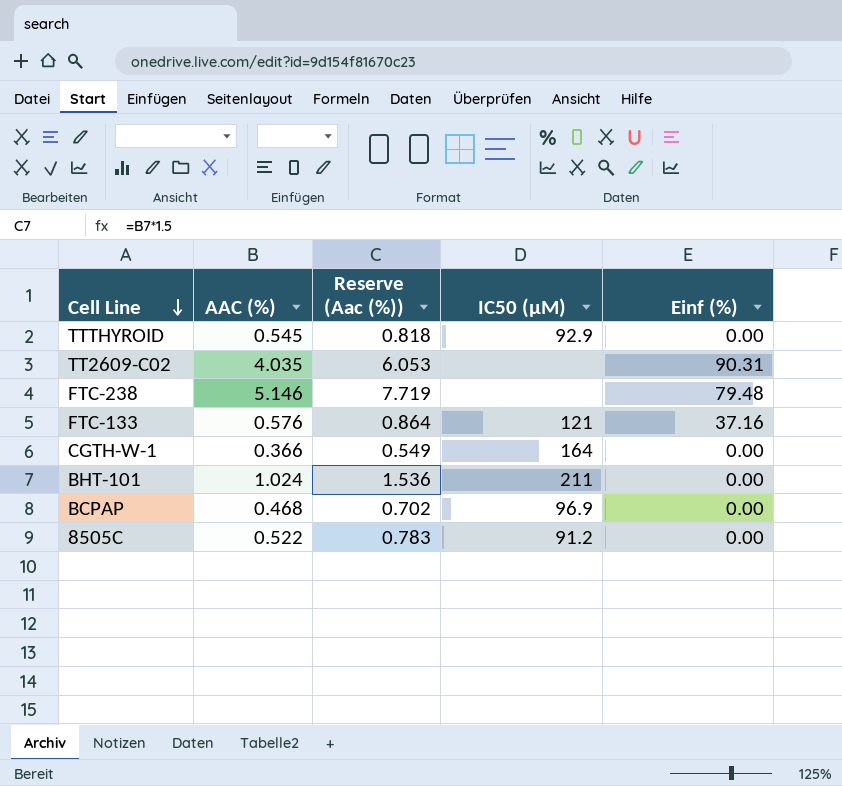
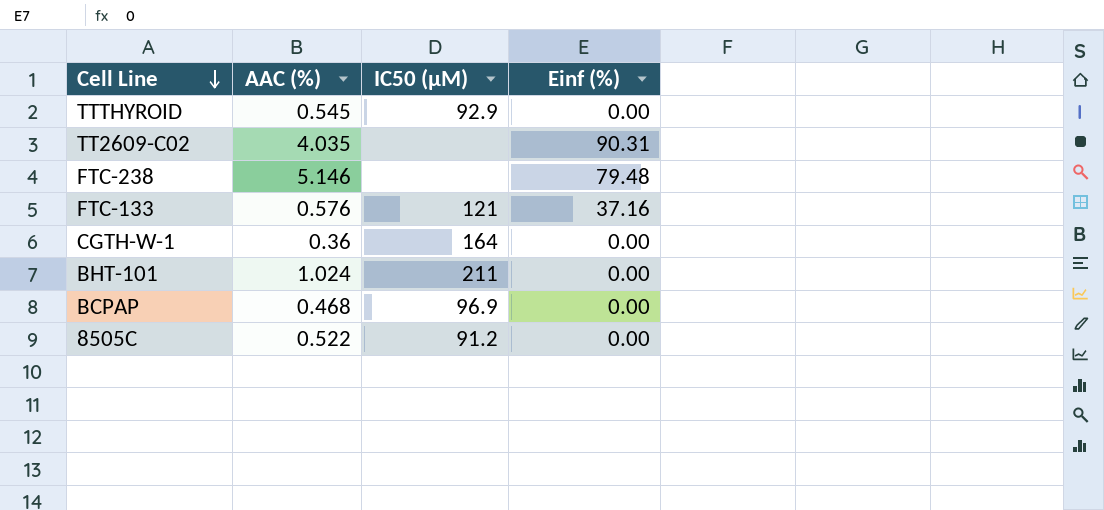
column Reserve (Aac (%)) | formula: [AAC (%)] * 1.5 -> none
CGTH-W-1 | AAC (%): 0.366 -> 0.36

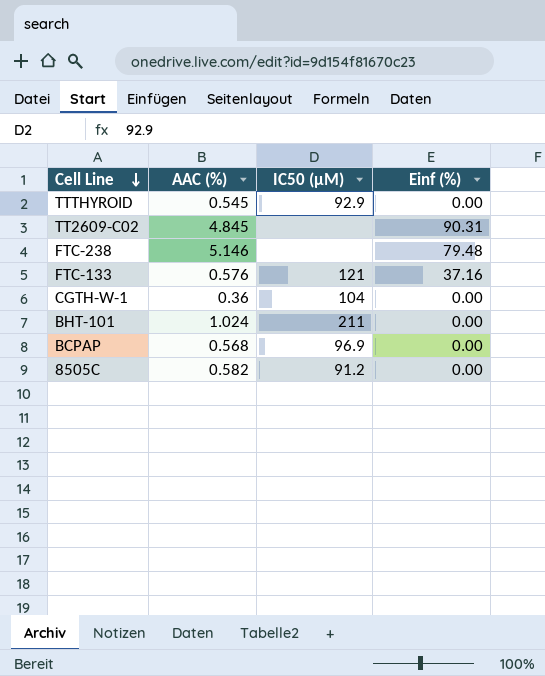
TT2609-C02 | AAC (%): 4.035 -> 4.845
CGTH-W-1 | IC50 (µM): 164 -> 104
BCPAP | AAC (%): 0.468 -> 0.568
8505C | AAC (%): 0.522 -> 0.582

